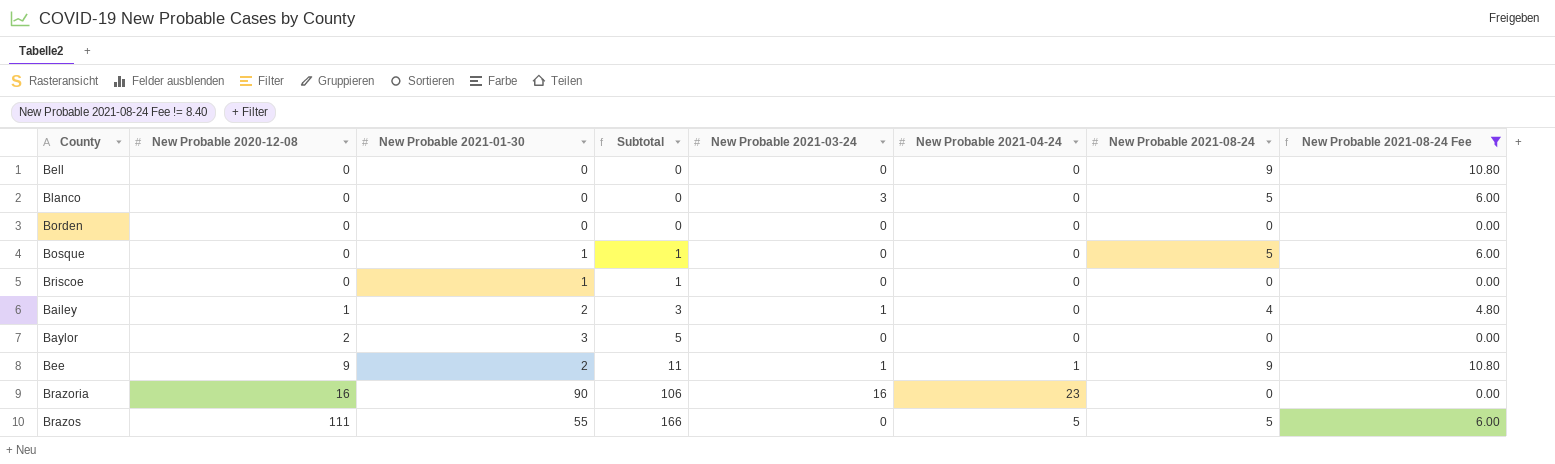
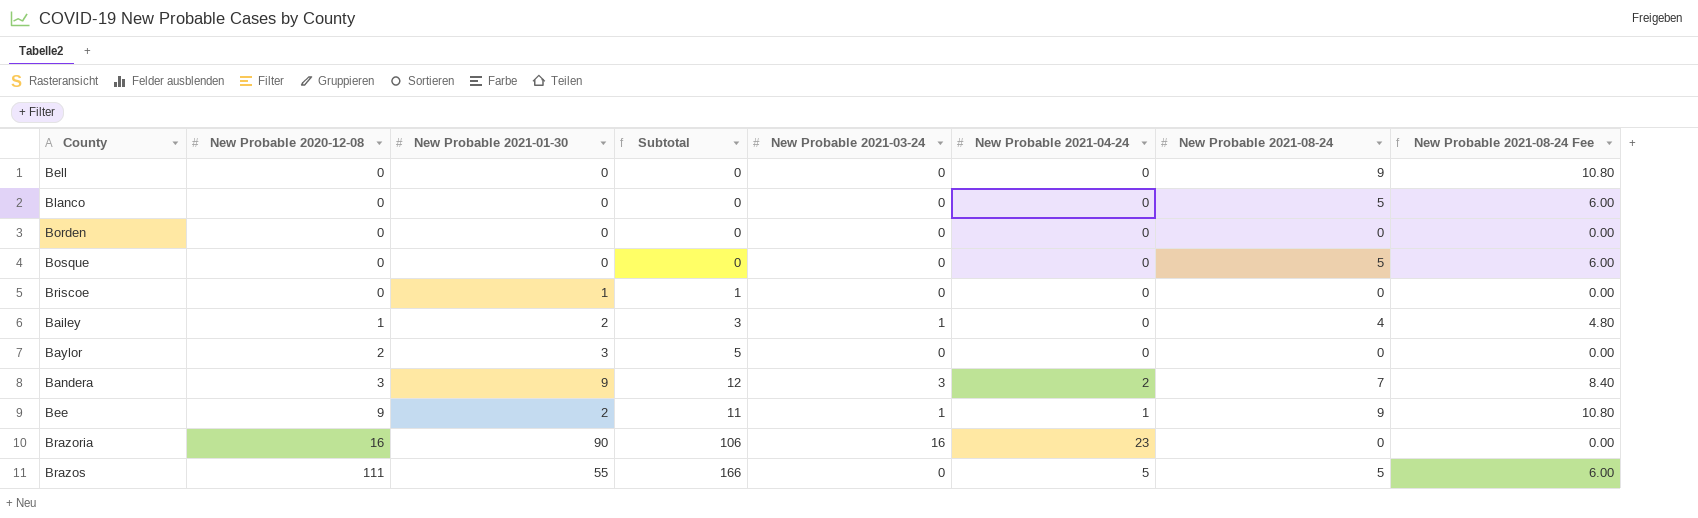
filter: New Probable 2021-08-24 Fee != 8.40 -> none
Blanco | New Probable 2021-03-24: 3 -> 0
Bosque | New Probable 2021-01-30: 1 -> 0
Bosque | Subtotal: 1 -> 0

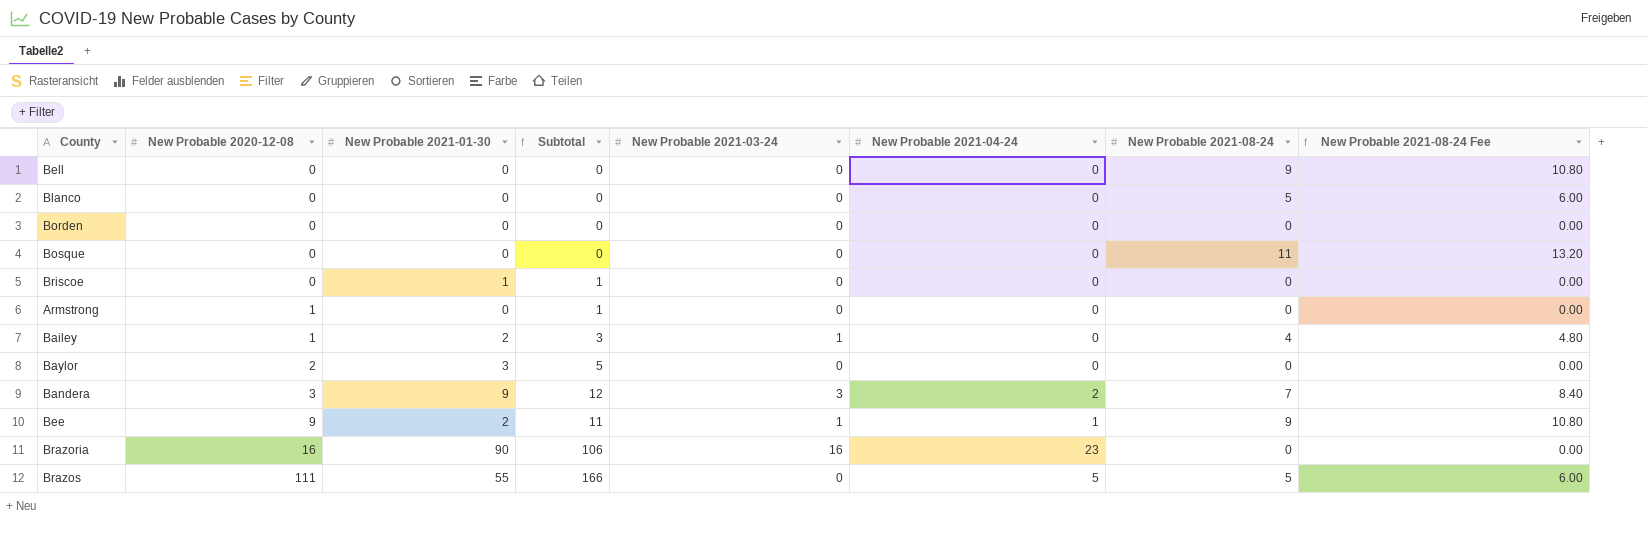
Bosque | New Probable 2021-08-24: 5 -> 11
Bosque | New Probable 2021-08-24 Fee: 6.00 -> 13.20
row Armstrong: none -> 1 | 0 | 1 | 0 | 0 | 0 | 0.00

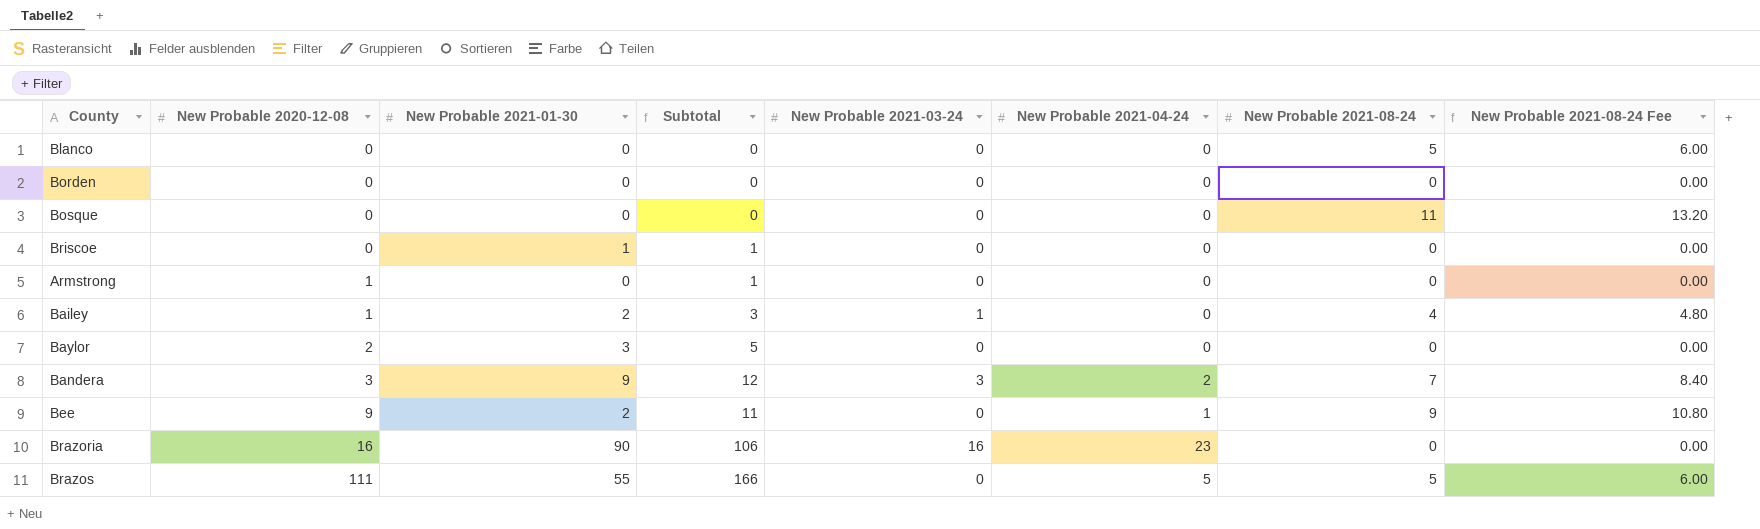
row Bell: 0 | 0 | 0 | 0 | 0 | 9 | 10.80 -> none
Bee | New Probable 2021-03-24: 1 -> 0

